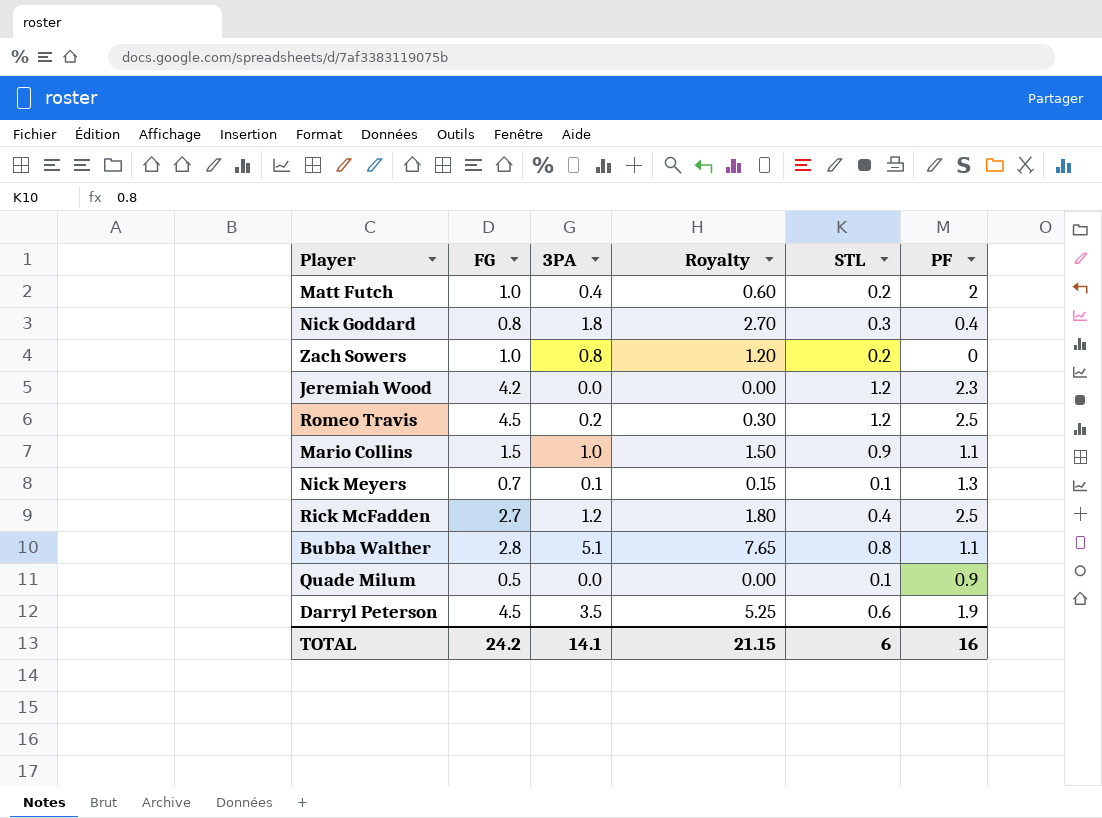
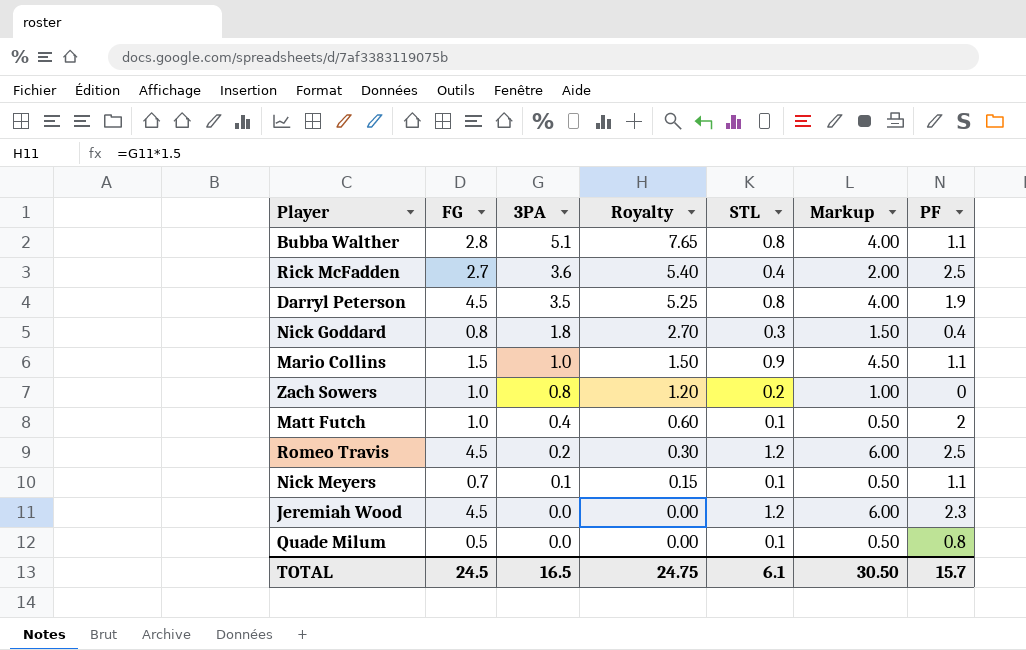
row order: none -> 3PA descending
column Markup | formula: none -> [STL] * 5
Rick McFadden | 3PA: 1.2 -> 3.6
Rick McFadden | Royalty: 1.80 -> 5.40
Darryl Peterson | STL: 0.6 -> 0.8
Matt Futch | STL: 0.2 -> 0.1
Nick Meyers | PF: 1.3 -> 1.1
Jeremiah Wood | FG: 4.2 -> 4.5
Quade Milum | PF: 0.9 -> 0.8
TOTAL | FG: 24.2 -> 24.5
TOTAL | 3PA: 14.1 -> 16.5
TOTAL | Royalty: 21.15 -> 24.75
TOTAL | STL: 6 -> 6.1
TOTAL | PF: 16 -> 15.7

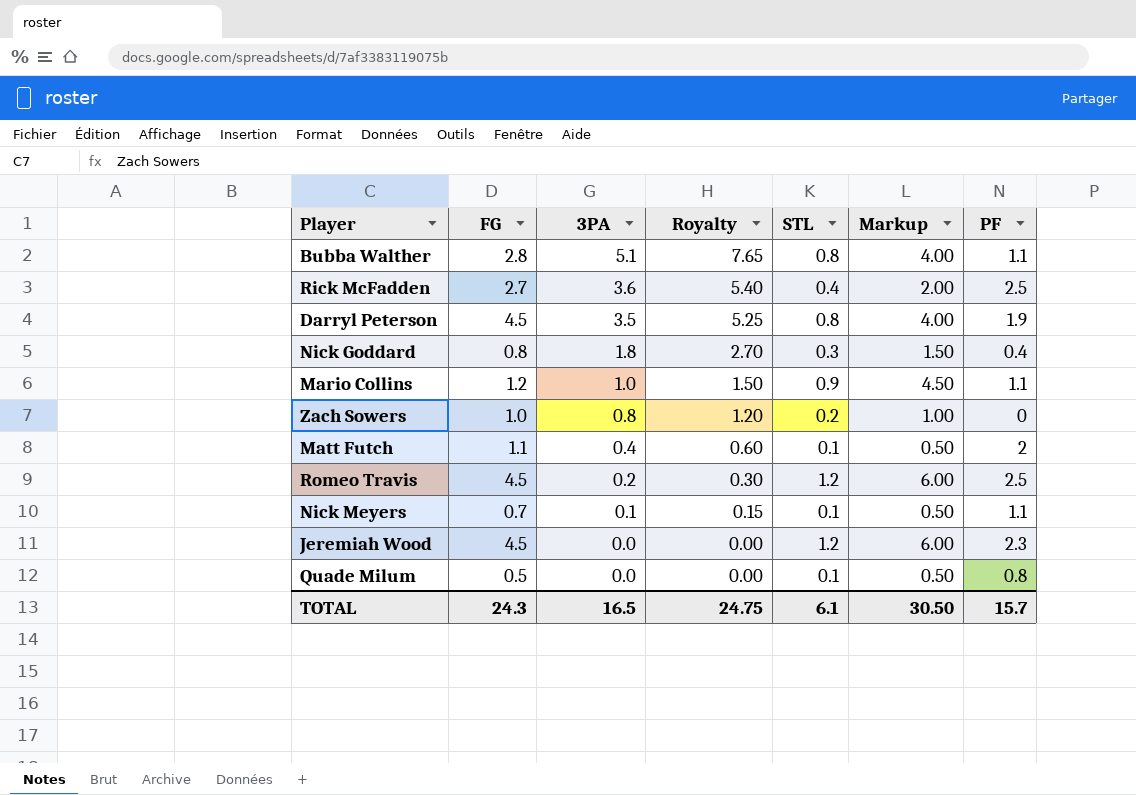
Mario Collins | FG: 1.5 -> 1.2
Matt Futch | FG: 1.0 -> 1.1
TOTAL | FG: 24.5 -> 24.3

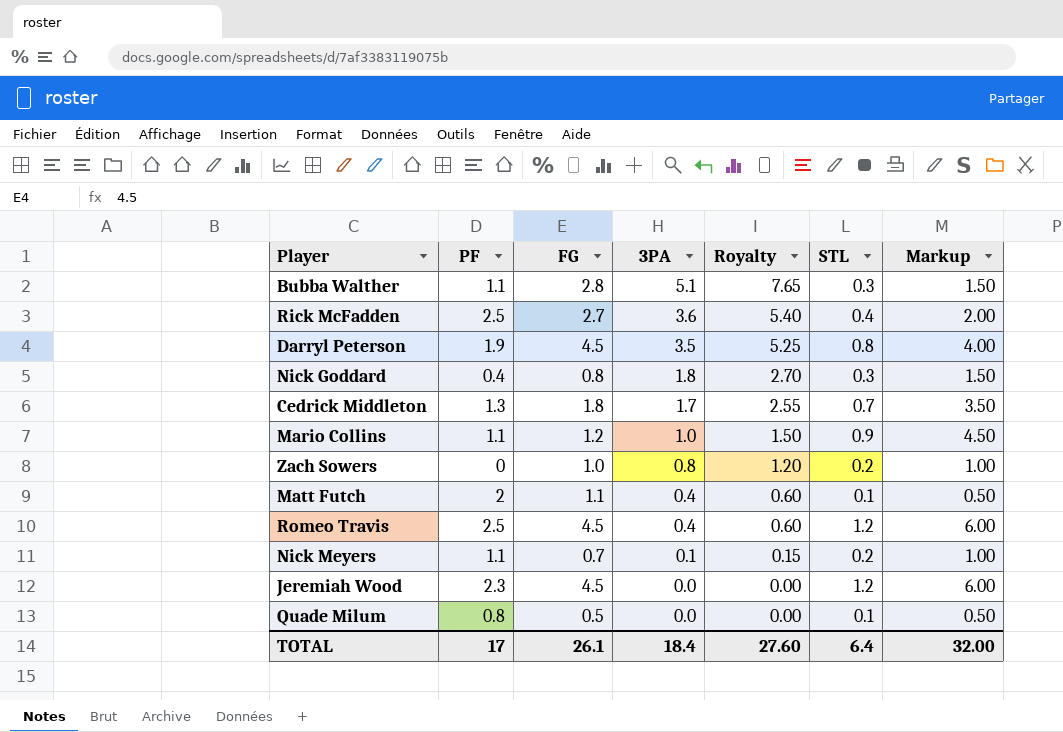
column PF | position: 7 -> 2
Bubba Walther | STL: 0.8 -> 0.3
Bubba Walther | Markup: 4.00 -> 1.50
row Cedrick Middleton: none -> 1.3 | 1.8 | 1.7 | 2.55 | 0.7 | 3.50
Romeo Travis | 3PA: 0.2 -> 0.4
Romeo Travis | Royalty: 0.30 -> 0.60
Nick Meyers | STL: 0.1 -> 0.2
Nick Meyers | Markup: 0.50 -> 1.00
TOTAL | PF: 15.7 -> 17
TOTAL | FG: 24.3 -> 26.1
TOTAL | 3PA: 16.5 -> 18.4
TOTAL | Royalty: 24.75 -> 27.60
TOTAL | STL: 6.1 -> 6.4
TOTAL | Markup: 30.50 -> 32.00

